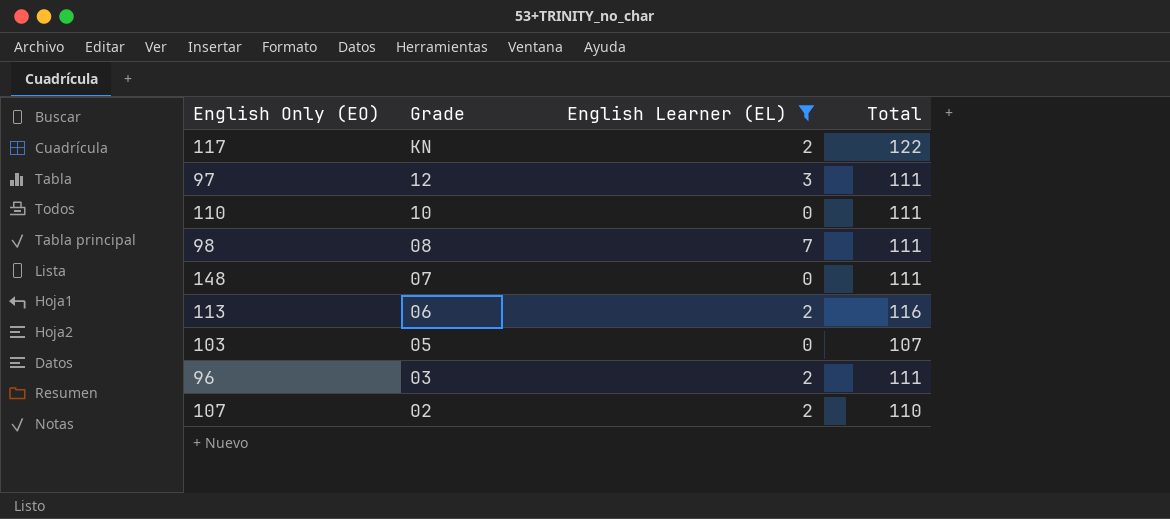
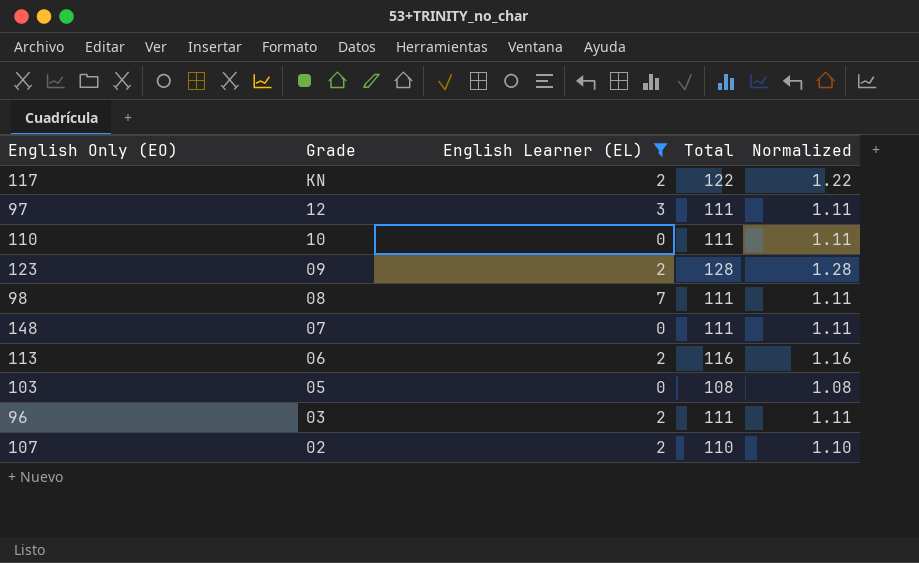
column Normalized | formula: none -> [Total] * 0.01
row 123: none -> 09 | 2 | 128 | 1.28
103 | Total: 107 -> 108

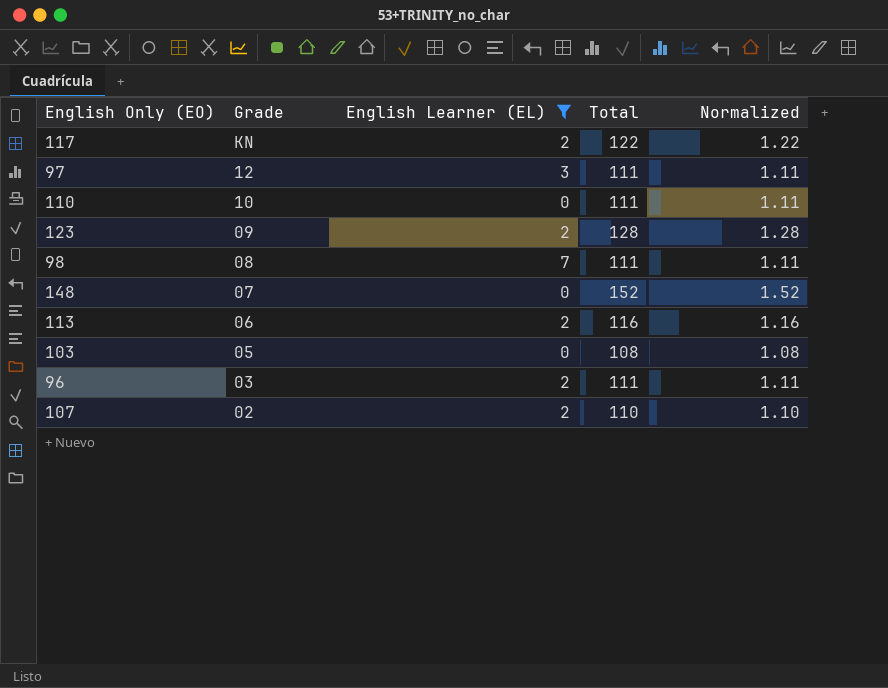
148 | Total: 111 -> 152
148 | Normalized: 1.11 -> 1.52

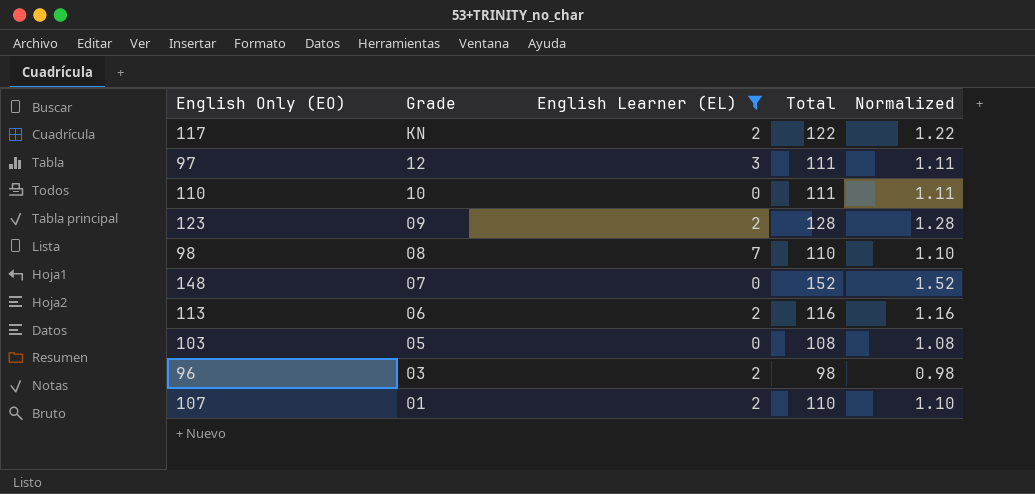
98 | Total: 111 -> 110
98 | Normalized: 1.11 -> 1.10
96 | Total: 111 -> 98
96 | Normalized: 1.11 -> 0.98
107 | Grade: 02 -> 01

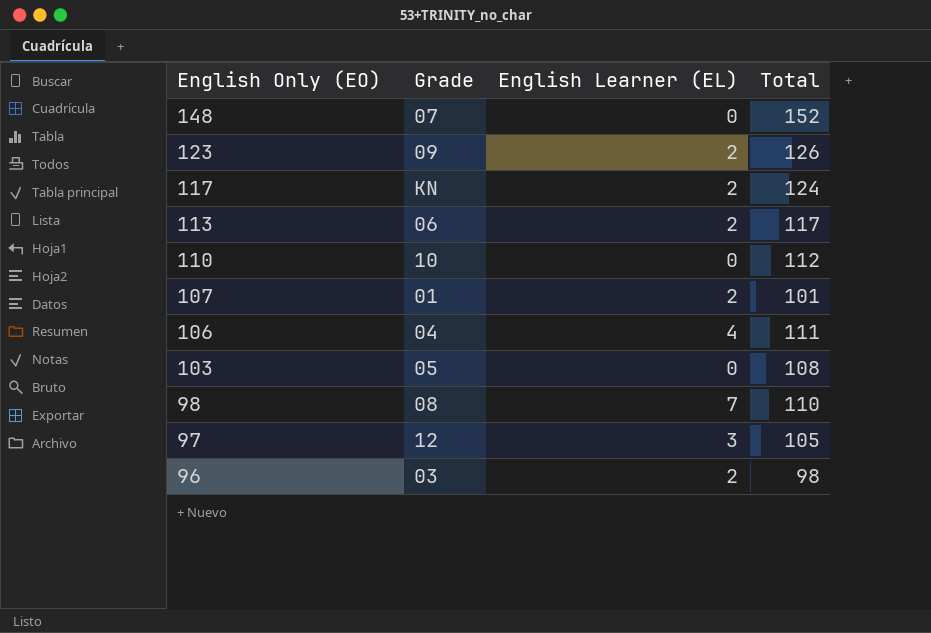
filter: English Learner (EL) != 4 -> none
row order: Grade descending -> English Only (EO) descending
column Normalized | formula: [Total] * 0.01 -> none
123 | Total: 128 -> 126
117 | Total: 122 -> 124
113 | Total: 116 -> 117
110 | Total: 111 -> 112
107 | Total: 110 -> 101
97 | Total: 111 -> 105

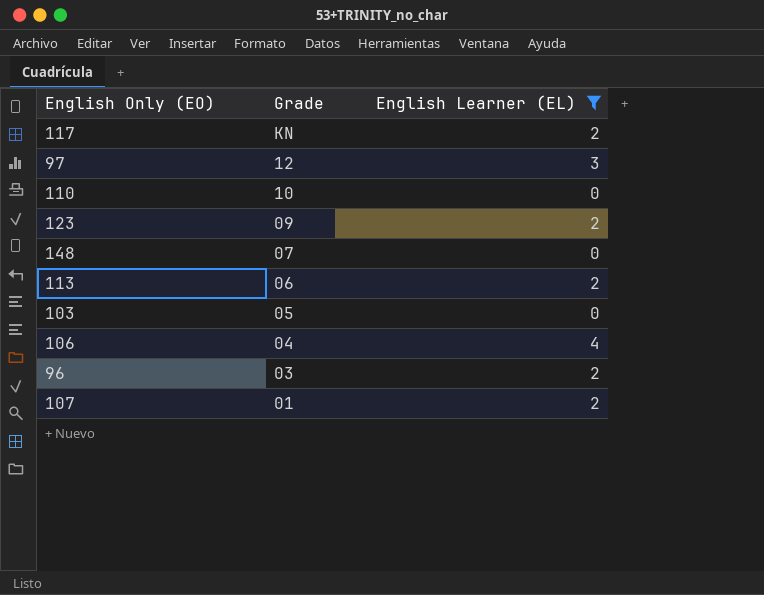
filter: none -> English Learner (EL) != 7
row order: English Only (EO) descending -> Grade descending
column Total | position: 4 -> none

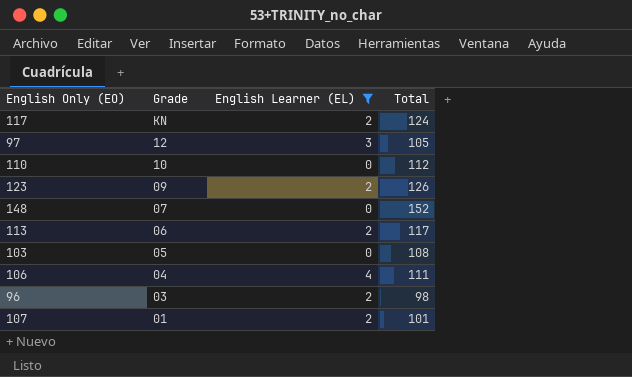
column Total | position: none -> 4

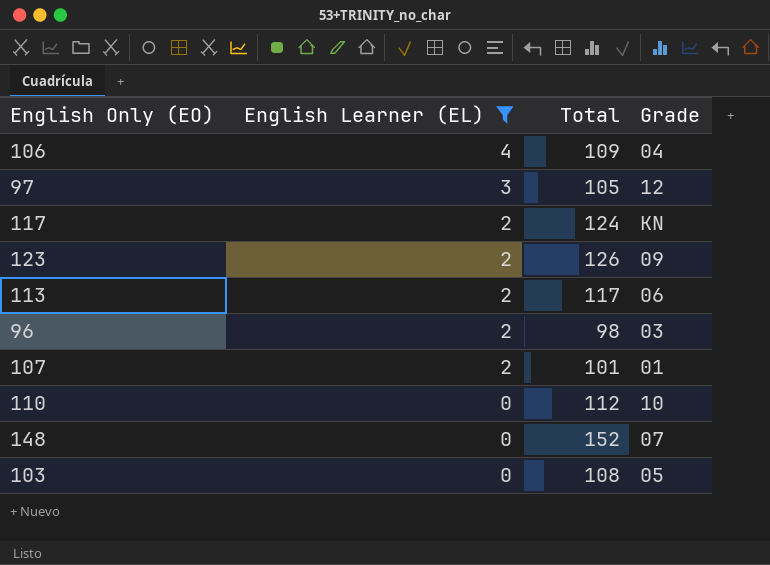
row order: Grade descending -> English Learner (EL) descending
column Grade | position: 2 -> 4
106 | Total: 111 -> 109

